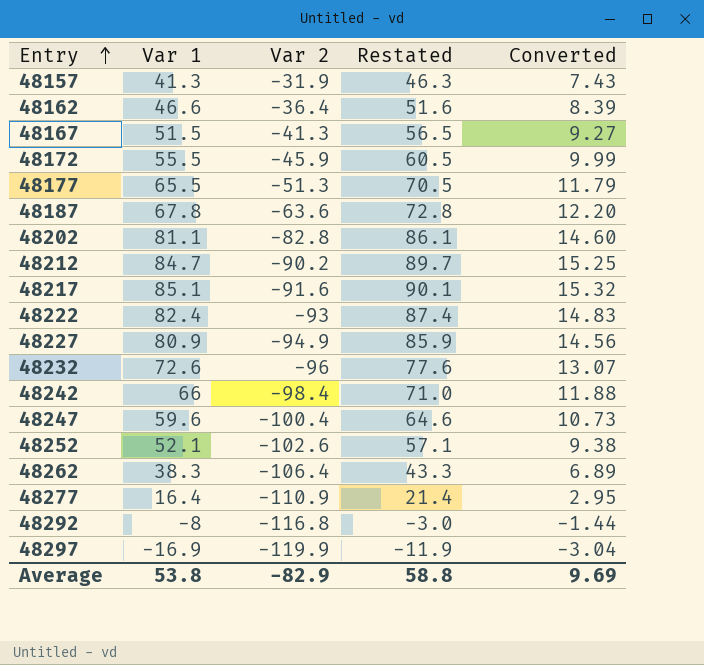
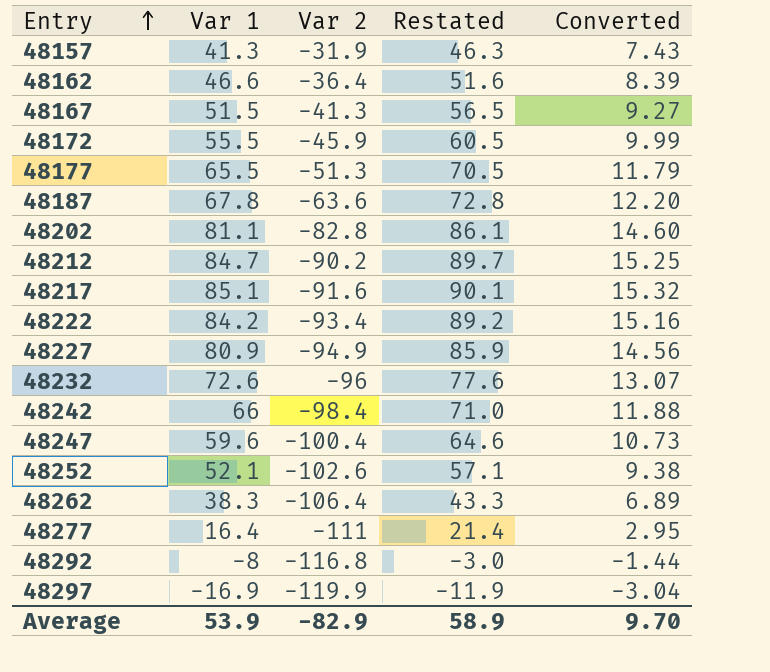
48222 | Var 1: 82.4 -> 84.2
48222 | Var 2: -93 -> -93.4
48222 | Restated: 87.4 -> 89.2
48222 | Converted: 14.83 -> 15.16
48277 | Var 2: -110.9 -> -111
Average | Var 1: 53.8 -> 53.9
Average | Restated: 58.8 -> 58.9
Average | Converted: 9.69 -> 9.70

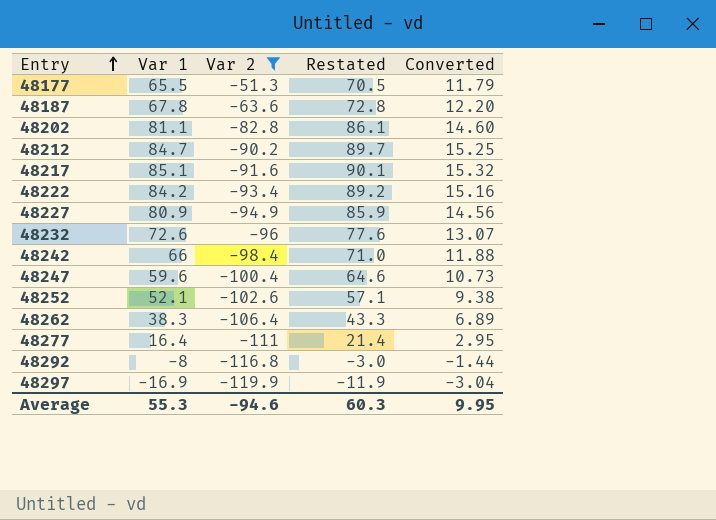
filter: none -> Var 2 <= -51.3
Average | Var 1: 53.9 -> 55.3
Average | Var 2: -82.9 -> -94.6
Average | Restated: 58.9 -> 60.3
Average | Converted: 9.70 -> 9.95

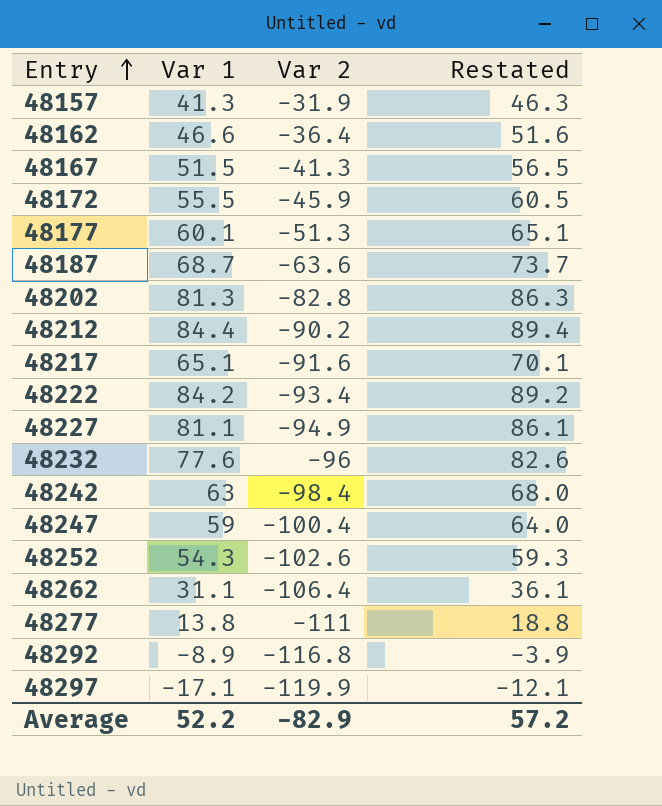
filter: Var 2 <= -51.3 -> none
column Converted | formula: [Var 1] * 0.18 -> none
48177 | Var 1: 65.5 -> 60.1
48177 | Restated: 70.5 -> 65.1
48187 | Var 1: 67.8 -> 68.7
48187 | Restated: 72.8 -> 73.7
48202 | Var 1: 81.1 -> 81.3
48202 | Restated: 86.1 -> 86.3
48212 | Var 1: 84.7 -> 84.4
48212 | Restated: 89.7 -> 89.4
48217 | Var 1: 85.1 -> 65.1
48217 | Restated: 90.1 -> 70.1
48227 | Var 1: 80.9 -> 81.1
48227 | Restated: 85.9 -> 86.1
48232 | Var 1: 72.6 -> 77.6
48232 | Restated: 77.6 -> 82.6
48242 | Var 1: 66 -> 63
48242 | Restated: 71.0 -> 68.0
48247 | Var 1: 59.6 -> 59
48247 | Restated: 64.6 -> 64.0
48252 | Var 1: 52.1 -> 54.3
48252 | Restated: 57.1 -> 59.3
48262 | Var 1: 38.3 -> 31.1
48262 | Restated: 43.3 -> 36.1
48277 | Var 1: 16.4 -> 13.8
48277 | Restated: 21.4 -> 18.8
48292 | Var 1: -8 -> -8.9
48292 | Restated: -3.0 -> -3.9
48297 | Var 1: -16.9 -> -17.1
48297 | Restated: -11.9 -> -12.1
Average | Var 1: 55.3 -> 52.2
Average | Var 2: -94.6 -> -82.9
Average | Restated: 60.3 -> 57.2

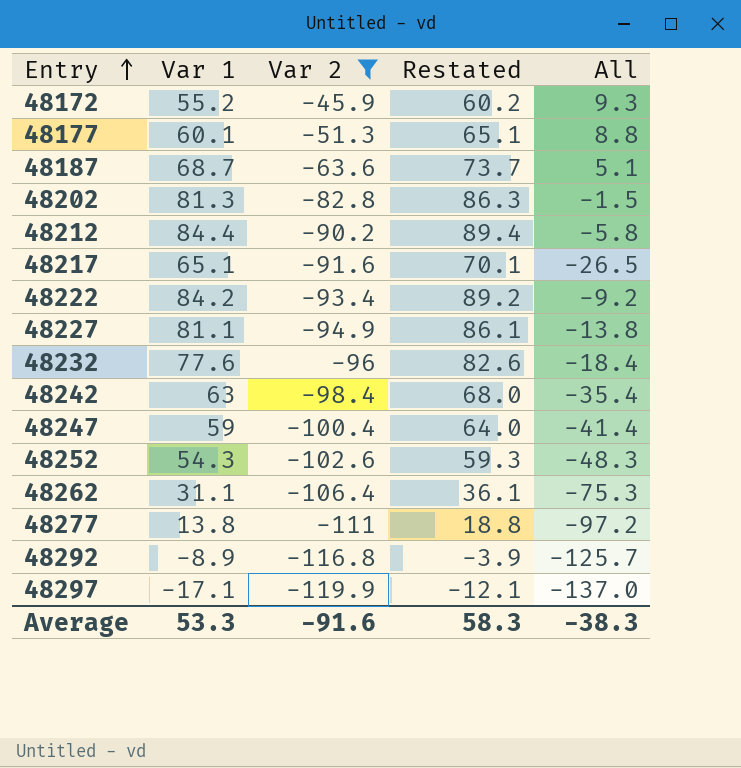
filter: none -> Var 2 <= -45.9
column All | formula: none -> [Var 1] + [Var 2]
48172 | Var 1: 55.5 -> 55.2
48172 | Restated: 60.5 -> 60.2
Average | Var 1: 52.2 -> 53.3
Average | Var 2: -82.9 -> -91.6
Average | Restated: 57.2 -> 58.3

